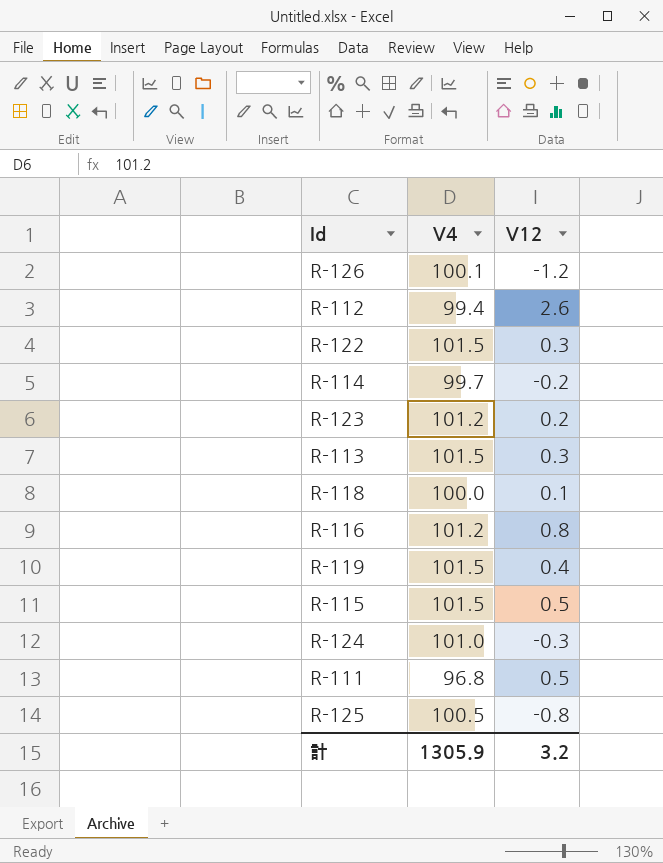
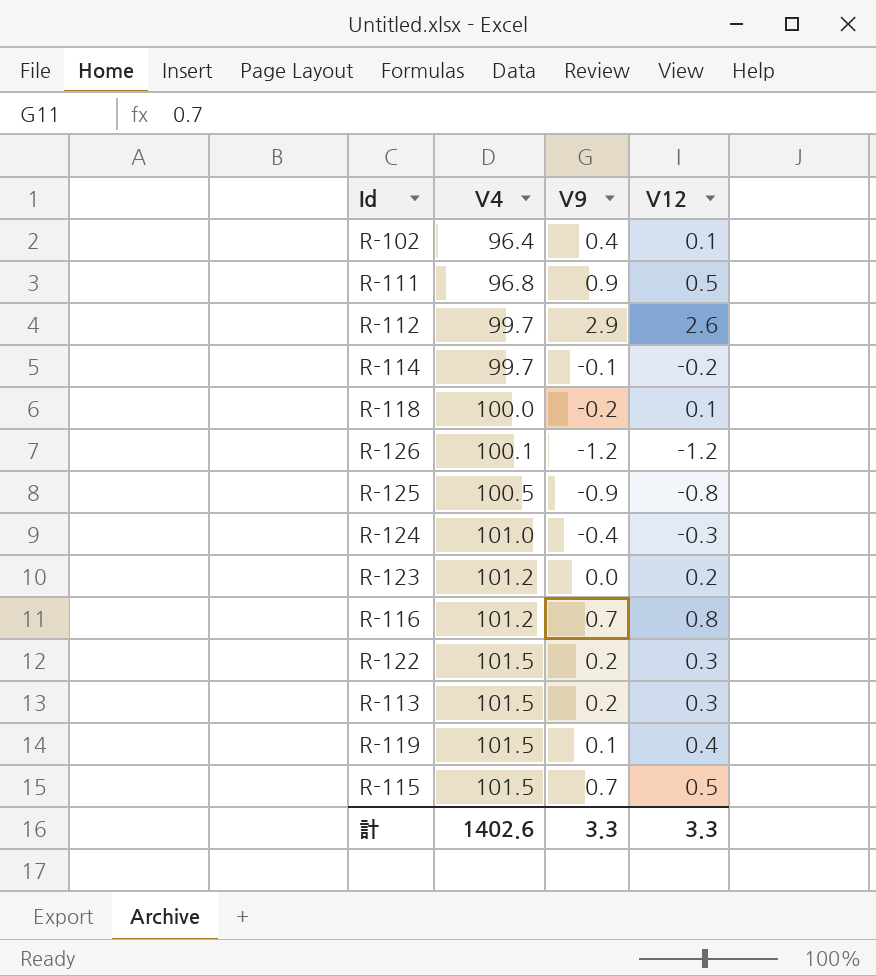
row order: none -> V4 ascending
column V9 | position: none -> 3
row R-102: none -> 96.4 | 0.4 | 0.1
R-112 | V4: 99.4 -> 99.7
計 | V4: 1305.9 -> 1402.6
計 | V12: 3.2 -> 3.3

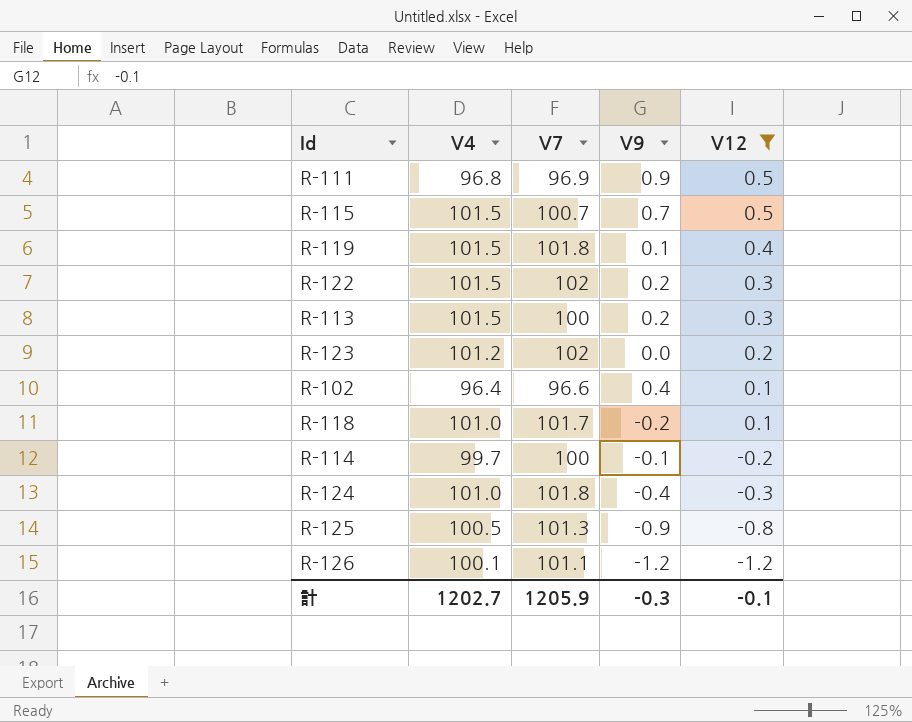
filter: none -> V12 <= 0.5
row order: V4 ascending -> V12 descending
column V7 | position: none -> 3
R-118 | V4: 100.0 -> 101.0
計 | V4: 1402.6 -> 1202.7
計 | V9: 3.3 -> -0.3
計 | V12: 3.3 -> -0.1

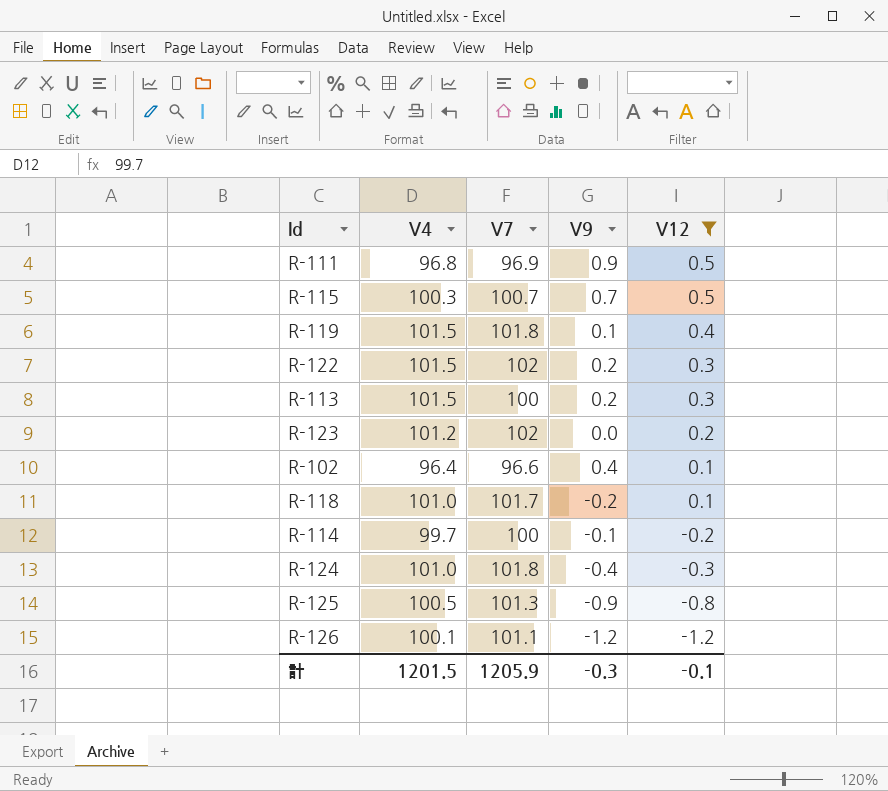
R-115 | V4: 101.5 -> 100.3
計 | V4: 1202.7 -> 1201.5

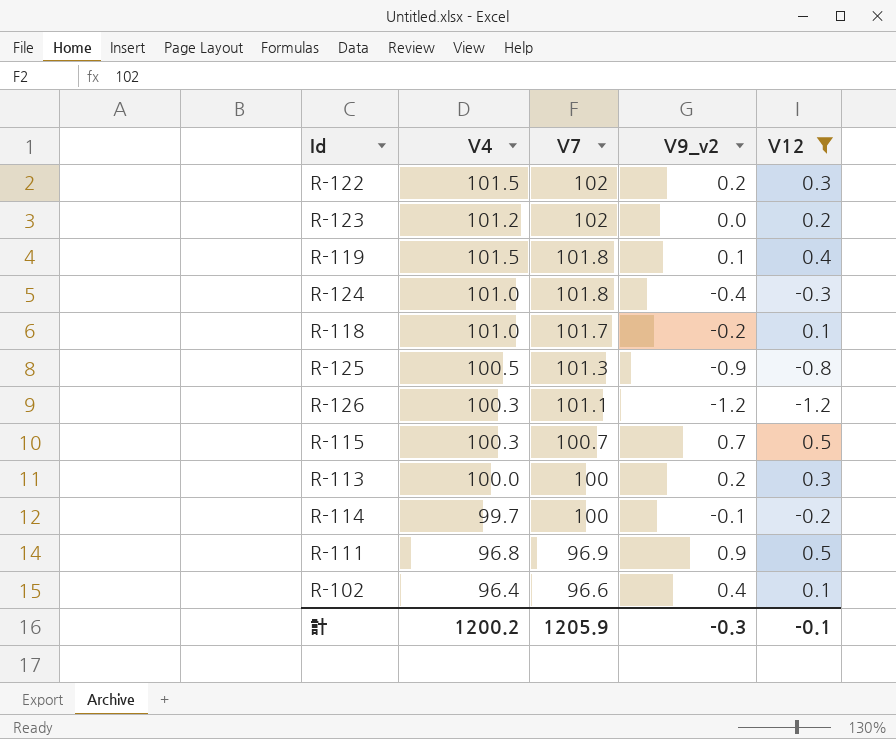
row order: V12 descending -> V7 descending
column name: V9 -> V9_v2
R-126 | V4: 100.1 -> 100.3
R-113 | V4: 101.5 -> 100.0
計 | V4: 1201.5 -> 1200.2

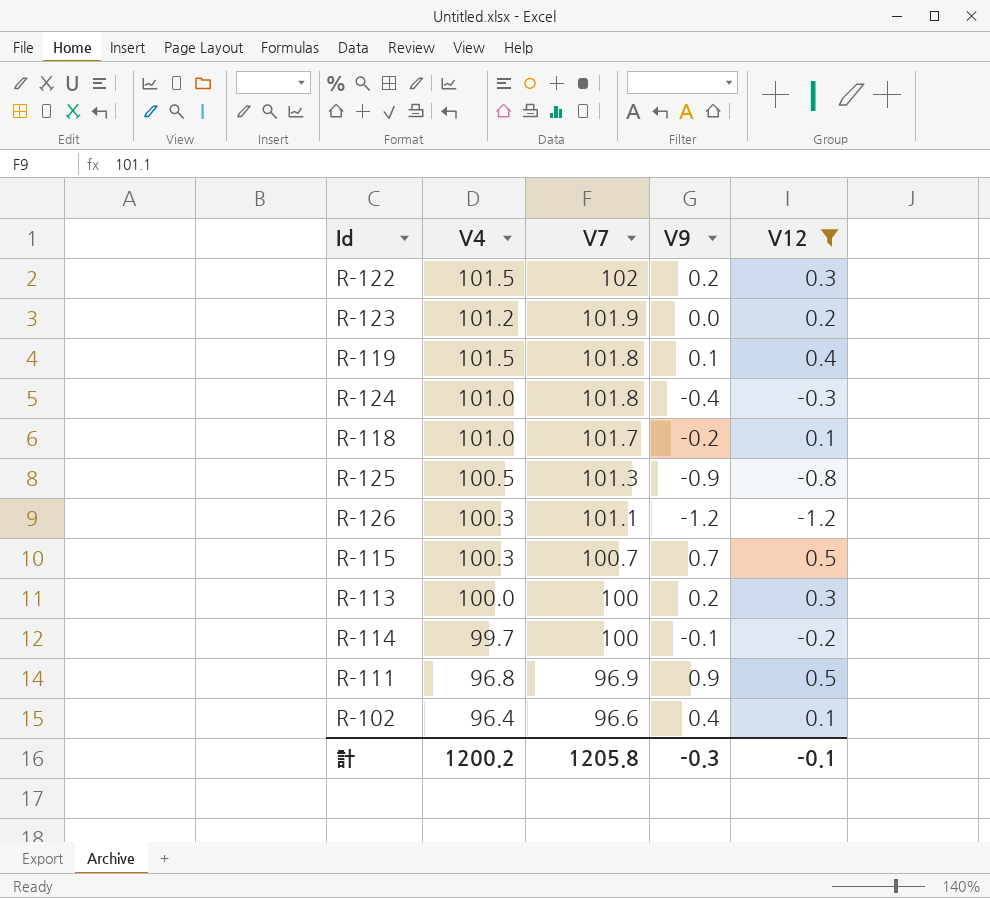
column name: V9_v2 -> V9
R-123 | V7: 102 -> 101.9
計 | V7: 1205.9 -> 1205.8

